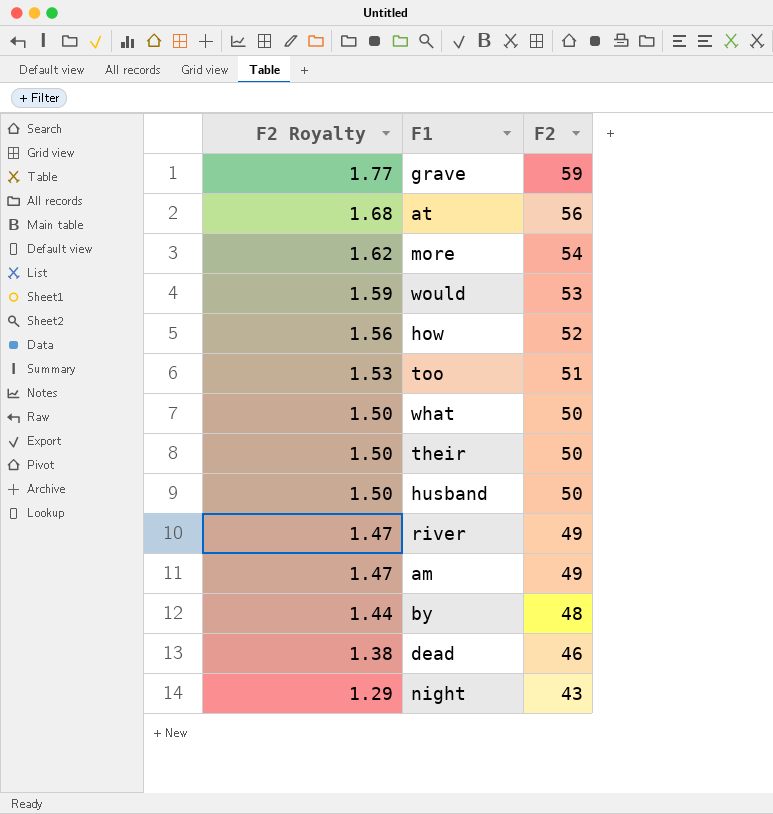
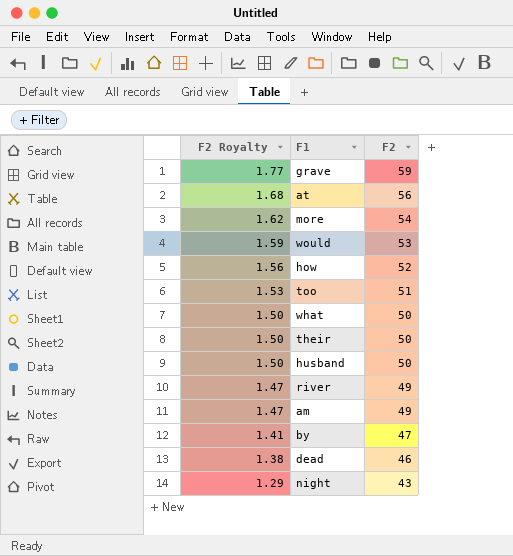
by | F2 Royalty: 1.44 -> 1.41
by | F2: 48 -> 47

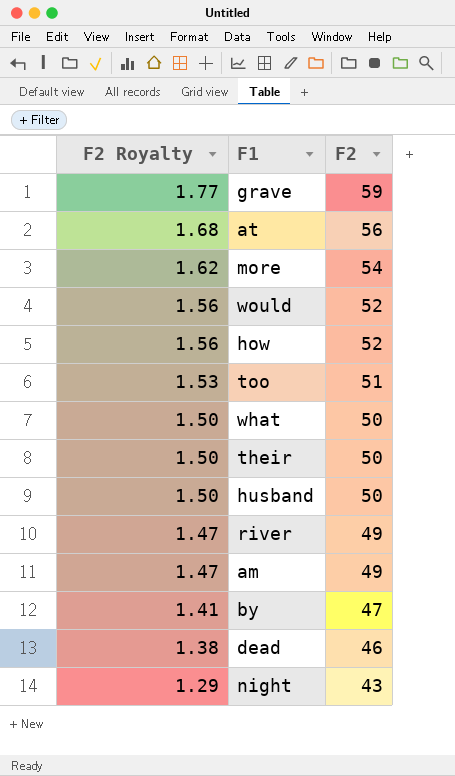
would | F2 Royalty: 1.59 -> 1.56
would | F2: 53 -> 52

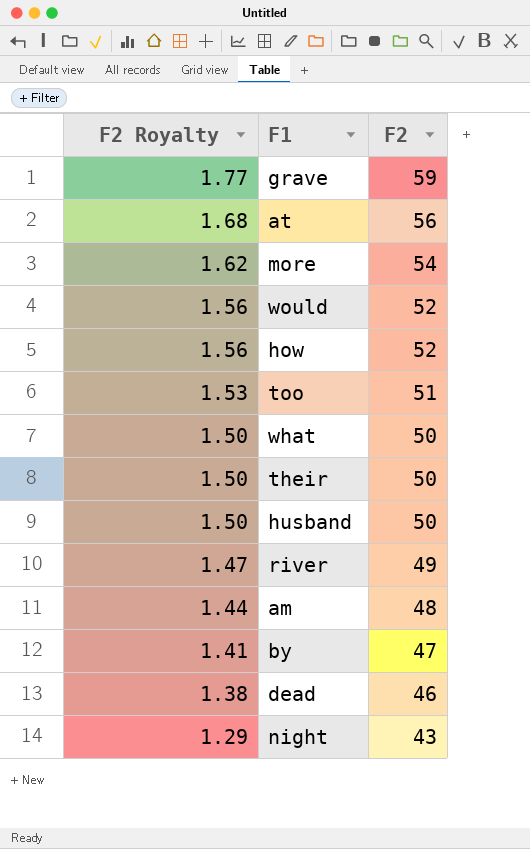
am | F2 Royalty: 1.47 -> 1.44
am | F2: 49 -> 48

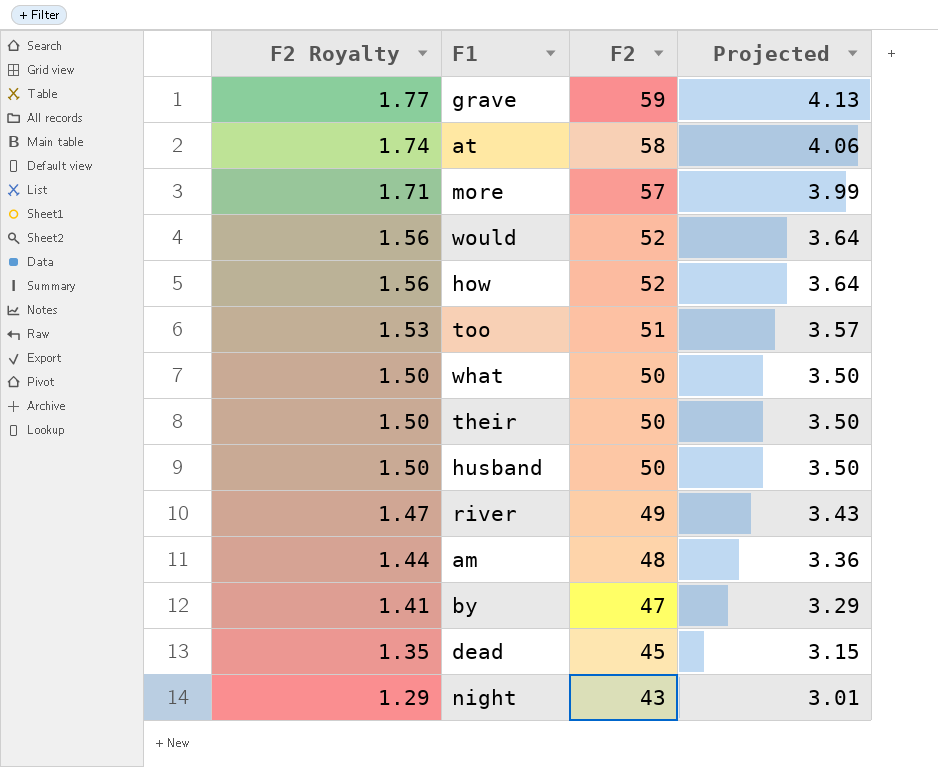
column Projected | formula: none -> [F2] * 0.07
at | F2 Royalty: 1.68 -> 1.74
at | F2: 56 -> 58
more | F2 Royalty: 1.62 -> 1.71
more | F2: 54 -> 57
dead | F2 Royalty: 1.38 -> 1.35
dead | F2: 46 -> 45

